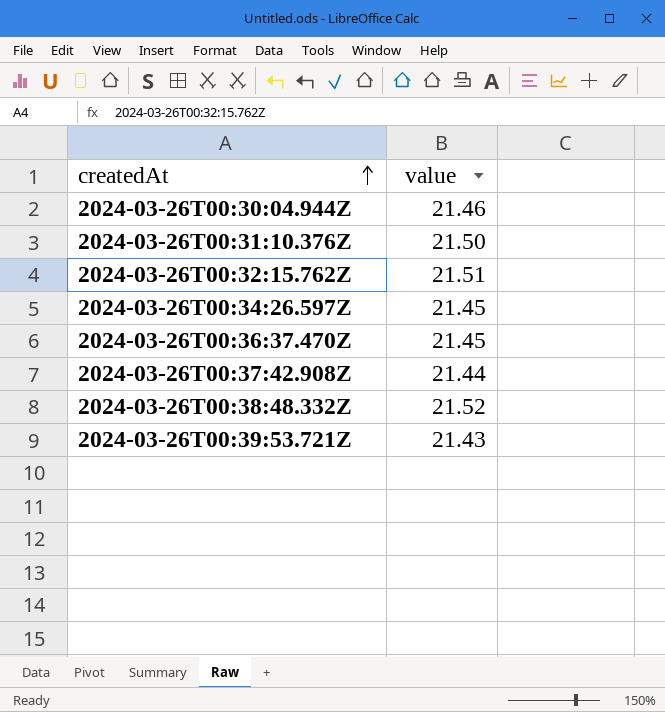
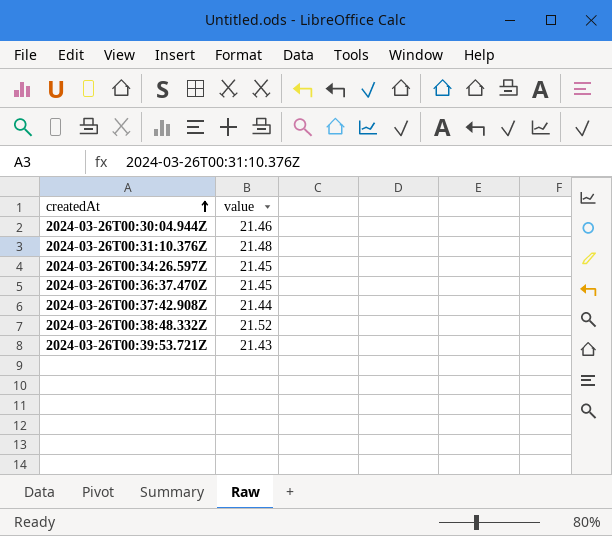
row 2024-03-26T00:32:15.762Z: 21.51 -> none
2024-03-26T00:31:10.376Z | value: 21.50 -> 21.48

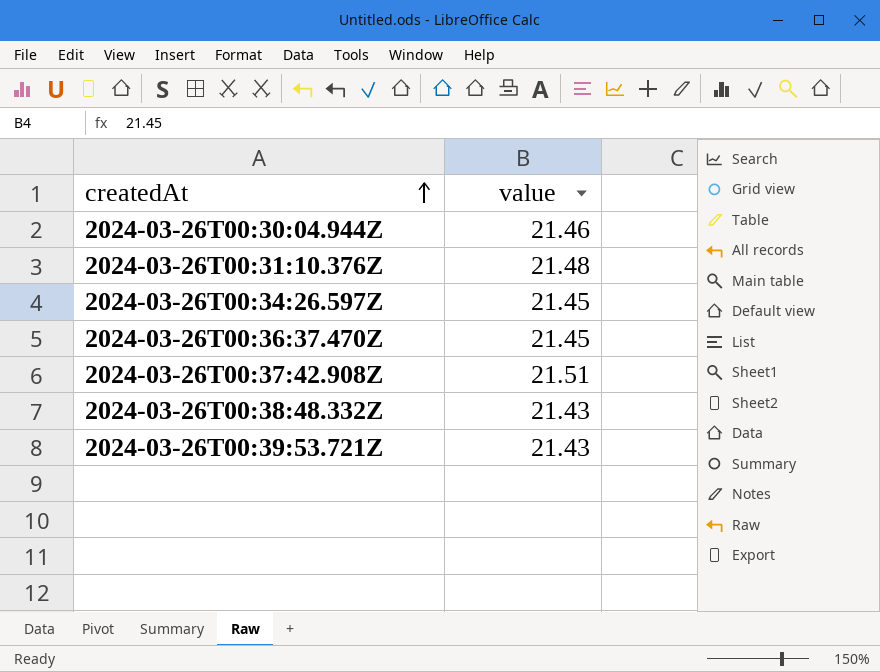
2024-03-26T00:37:42.908Z | value: 21.44 -> 21.51
2024-03-26T00:38:48.332Z | value: 21.52 -> 21.43

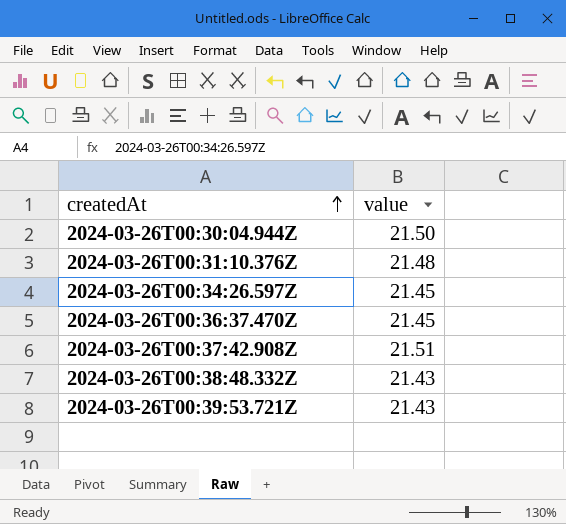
2024-03-26T00:30:04.944Z | value: 21.46 -> 21.50

